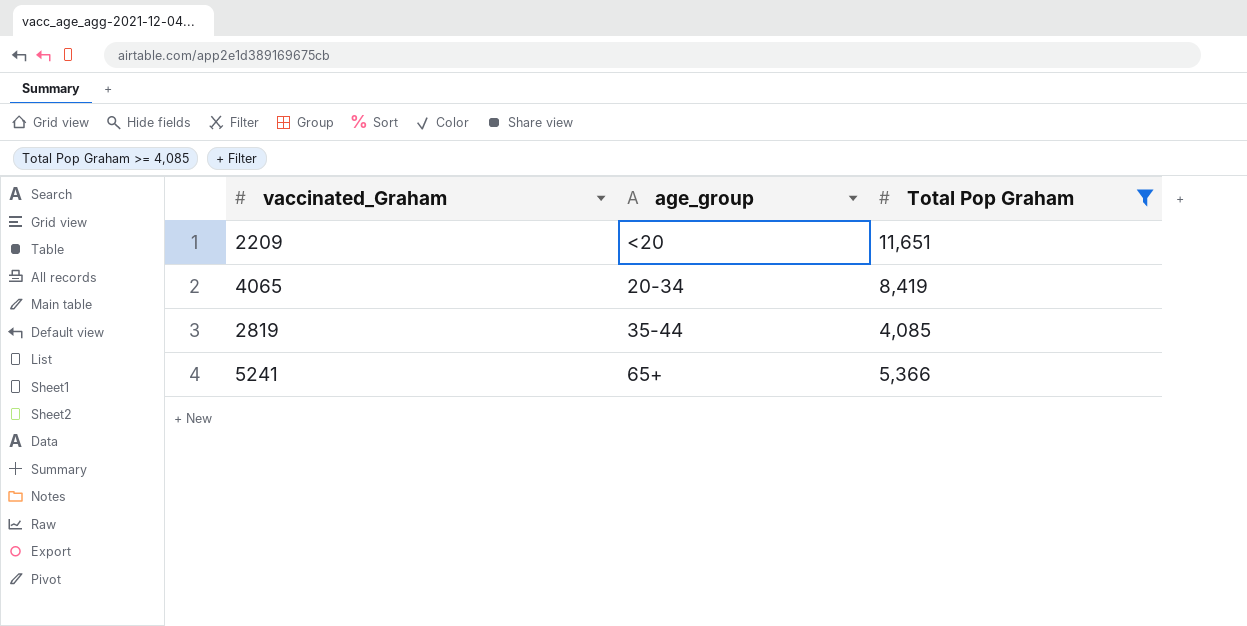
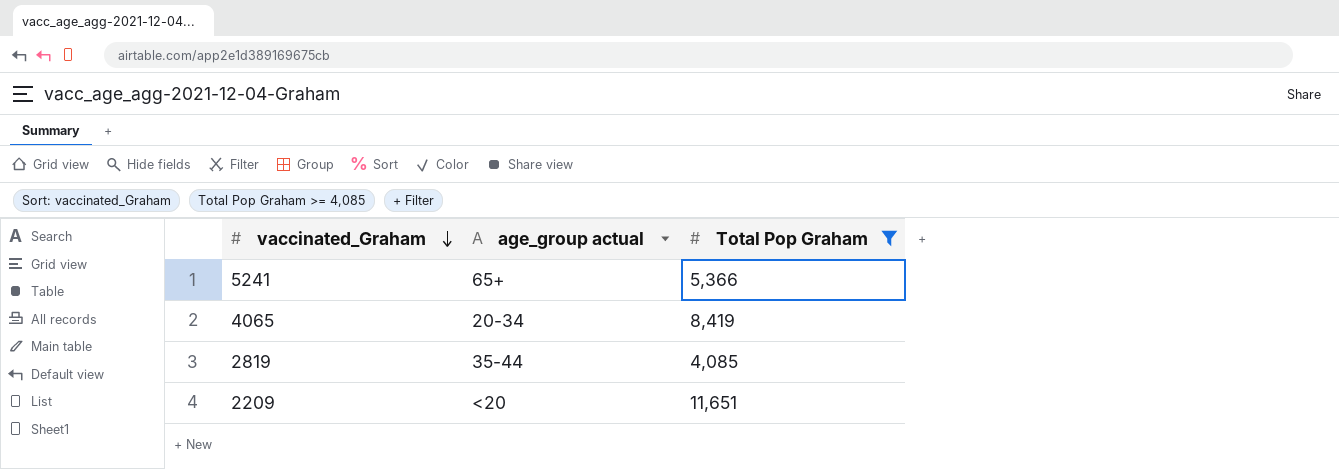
row order: none -> vaccinated_Graham descending
column name: age_group -> age_group actual

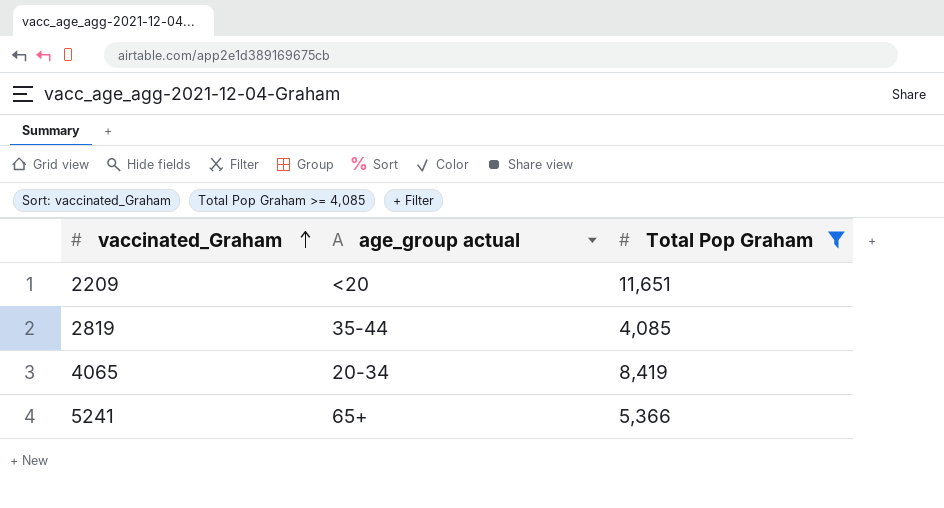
row order: vaccinated_Graham descending -> vaccinated_Graham ascending

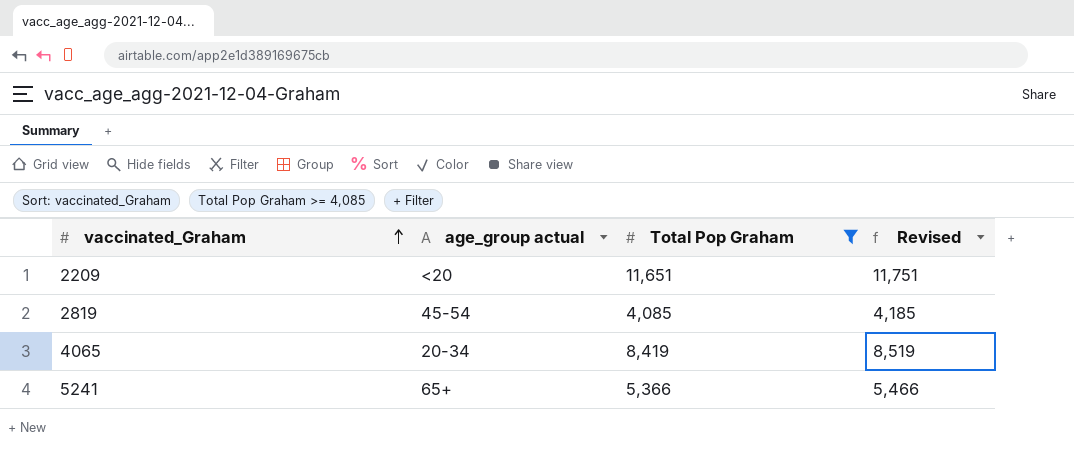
column Revised | formula: none -> [Total Pop Graham] + 100
2819 | age_group actual: 35-44 -> 45-54

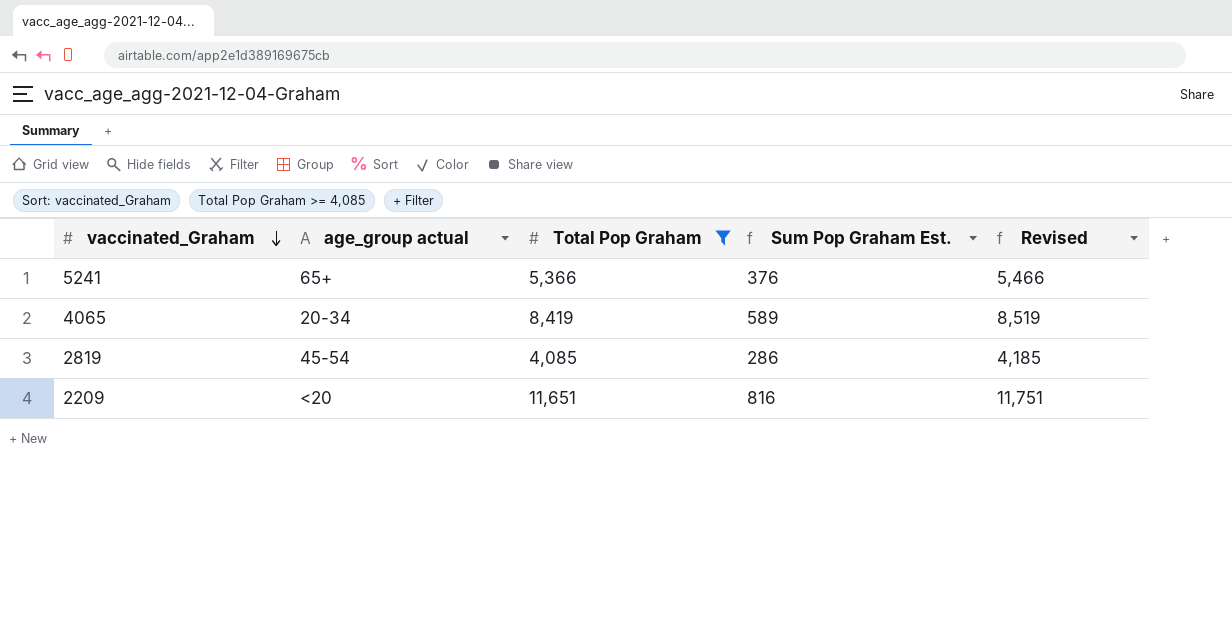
row order: vaccinated_Graham ascending -> vaccinated_Graham descending
column Sum Pop Graham Est. | formula: none -> [Total Pop Graham] * 0.07

